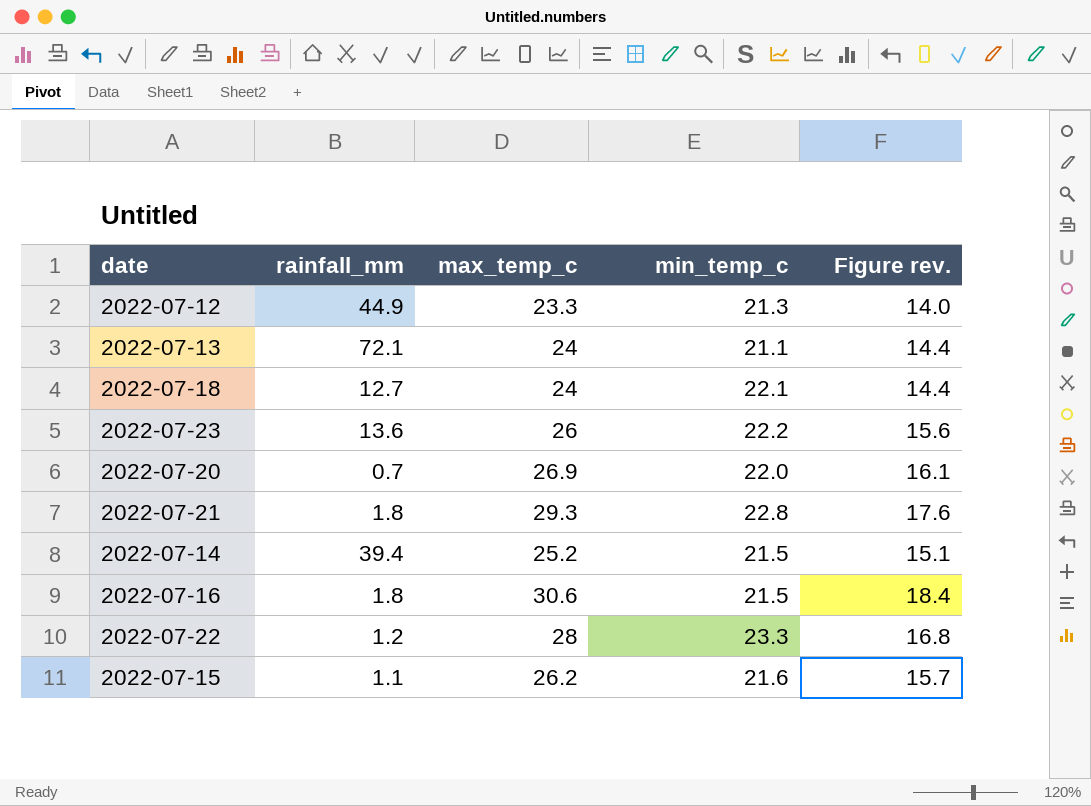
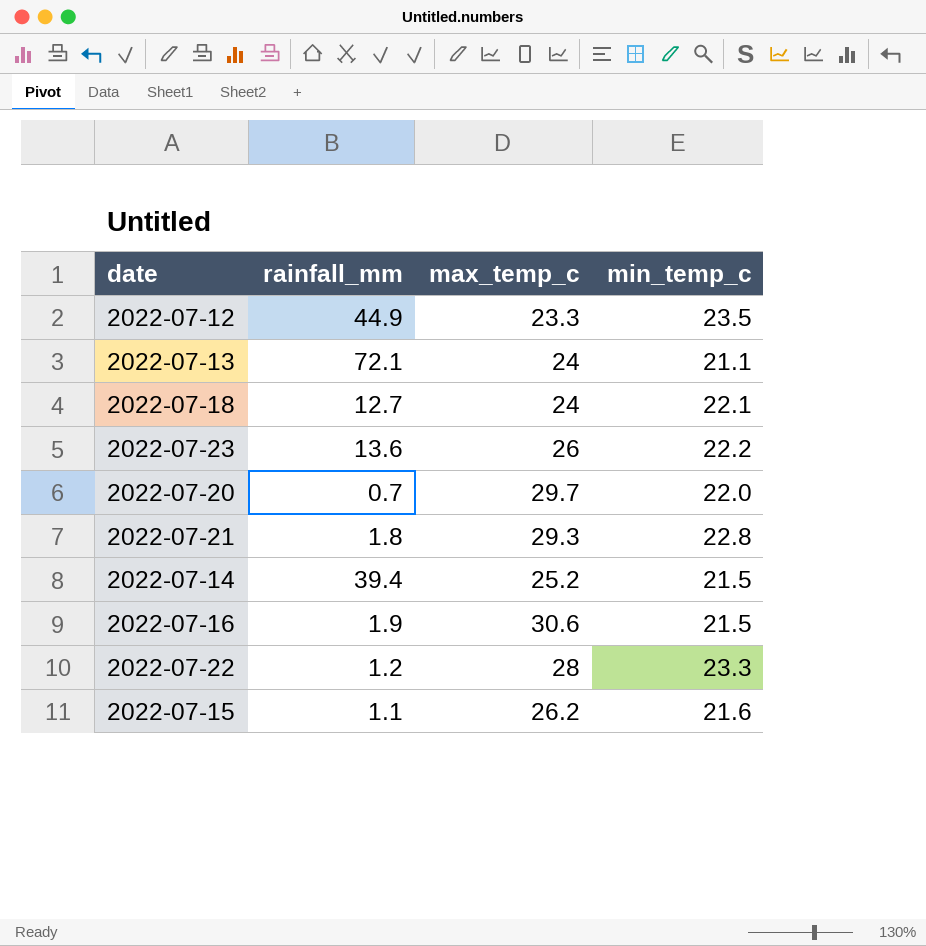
column Figure rev. | formula: [max_temp_c] * 0.6 -> none
2022-07-12 | min_temp_c: 21.3 -> 23.5
2022-07-20 | max_temp_c: 26.9 -> 29.7
2022-07-16 | rainfall_mm: 1.8 -> 1.9

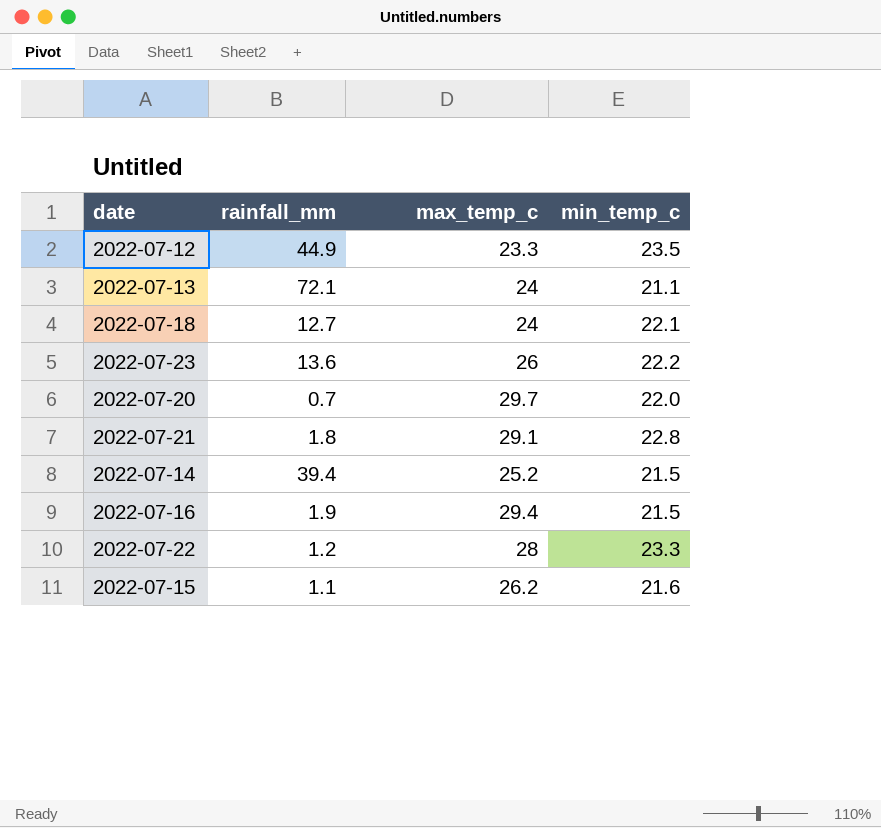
2022-07-21 | max_temp_c: 29.3 -> 29.1
2022-07-16 | max_temp_c: 30.6 -> 29.4

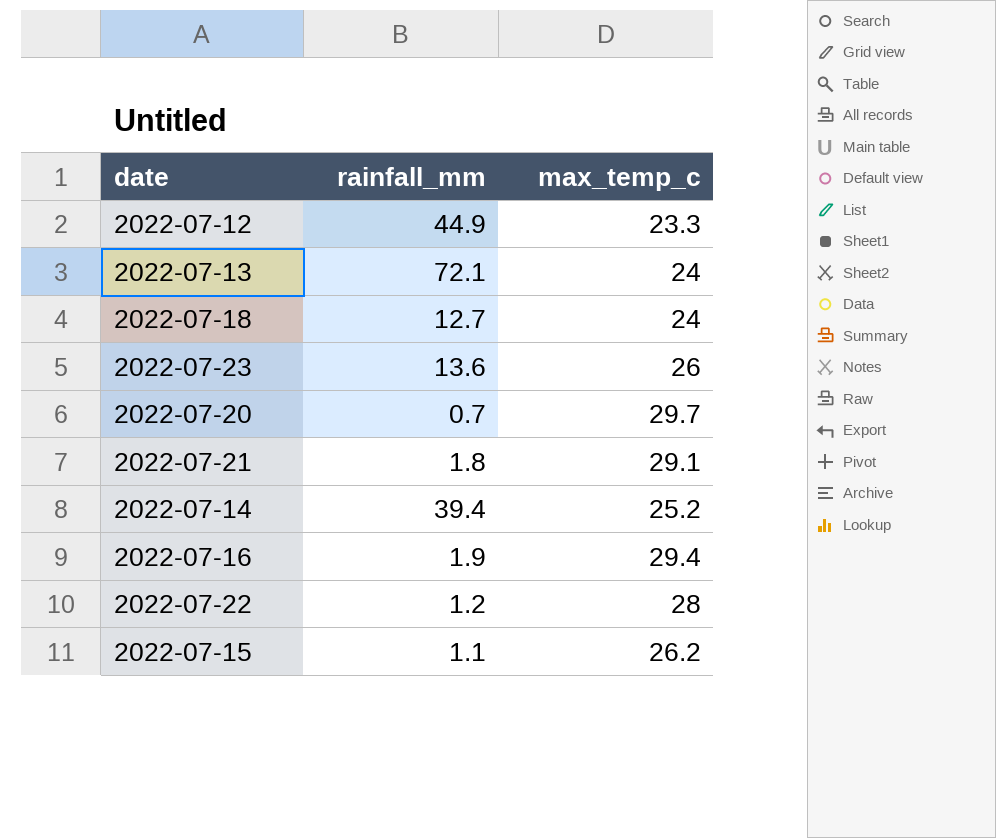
column min_temp_c | position: 4 -> none

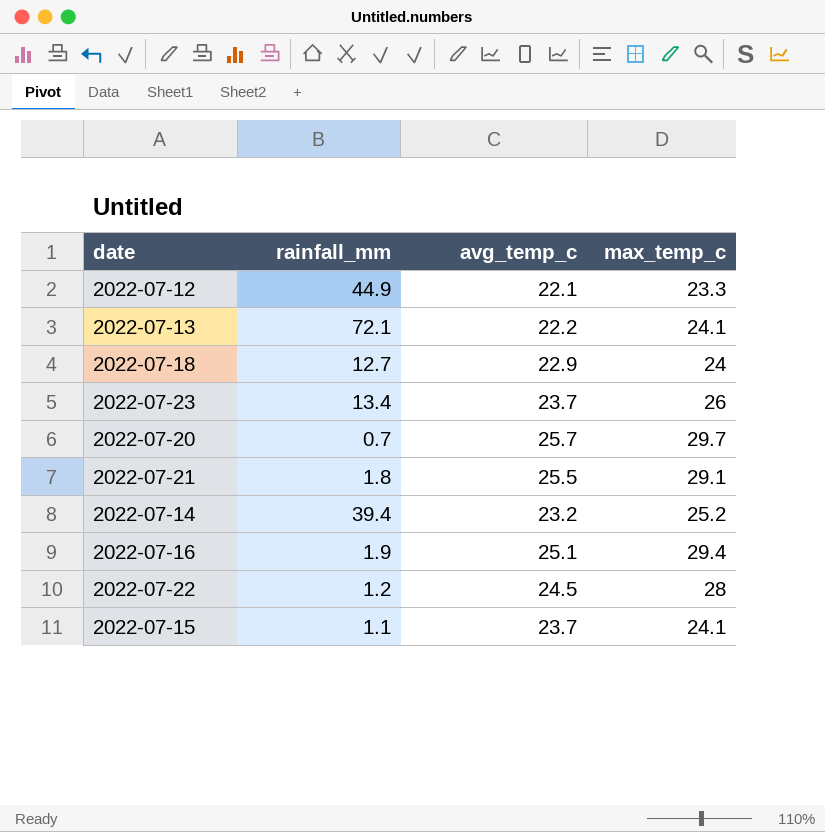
column avg_temp_c | position: none -> 3
2022-07-13 | max_temp_c: 24 -> 24.1
2022-07-23 | rainfall_mm: 13.6 -> 13.4
2022-07-15 | max_temp_c: 26.2 -> 24.1

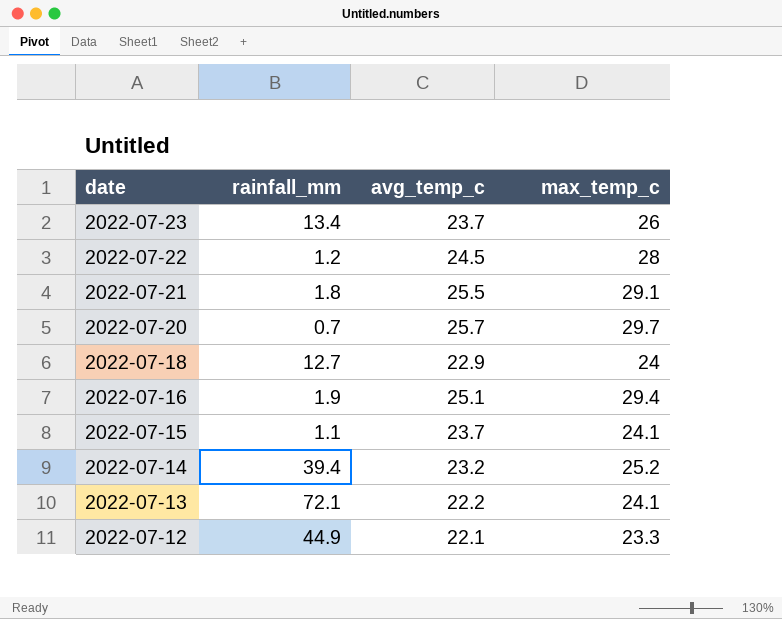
row order: none -> date descending

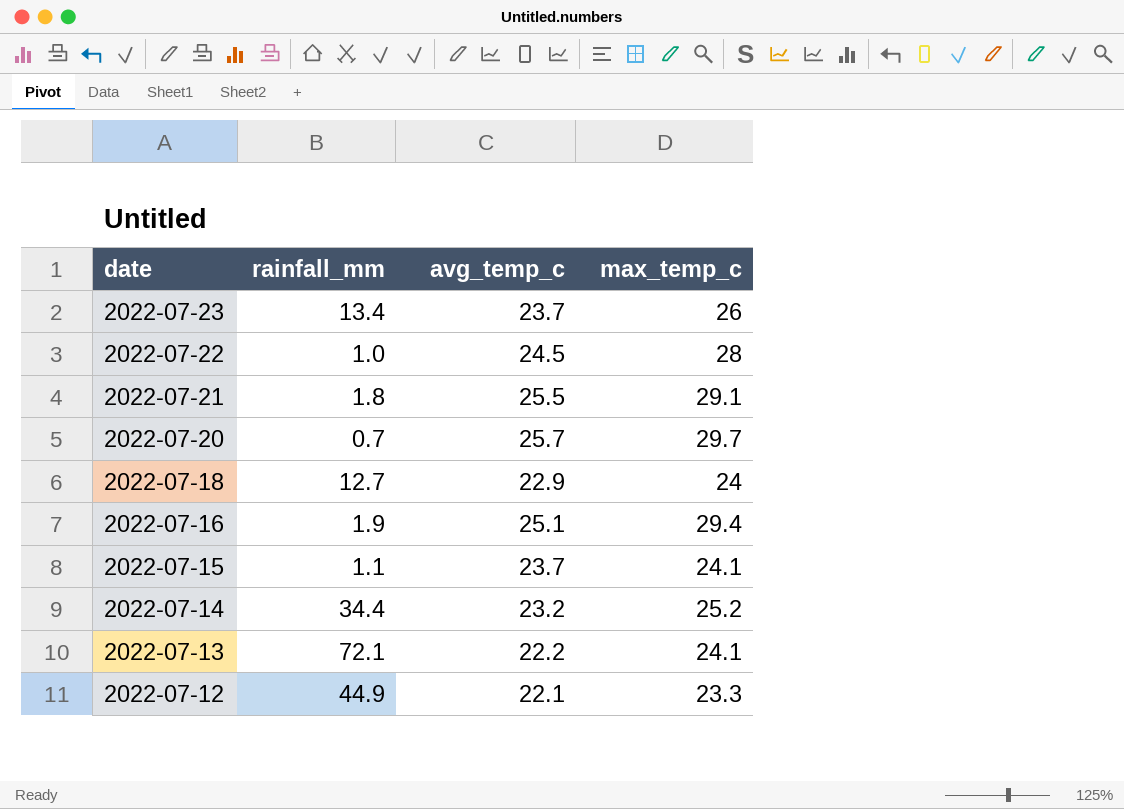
2022-07-22 | rainfall_mm: 1.2 -> 1.0
2022-07-14 | rainfall_mm: 39.4 -> 34.4

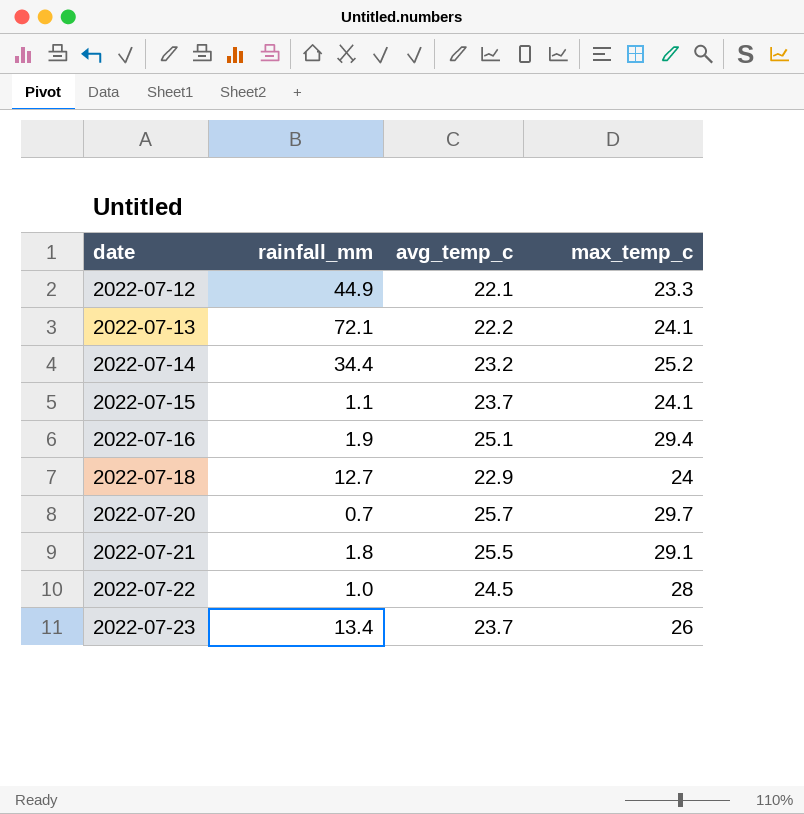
row order: date descending -> date ascending

